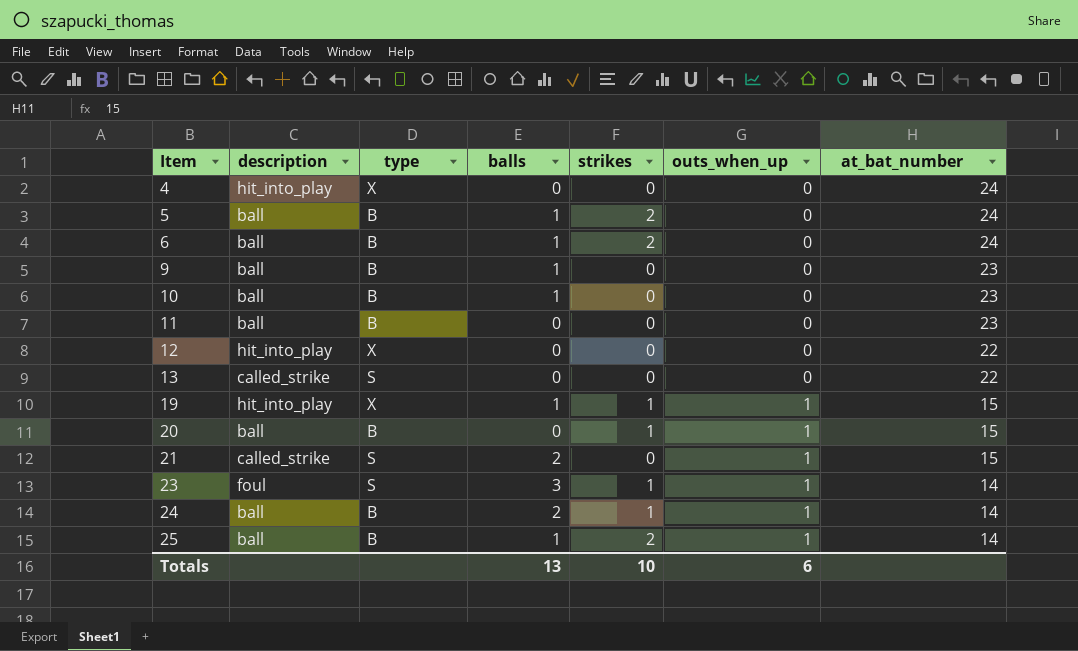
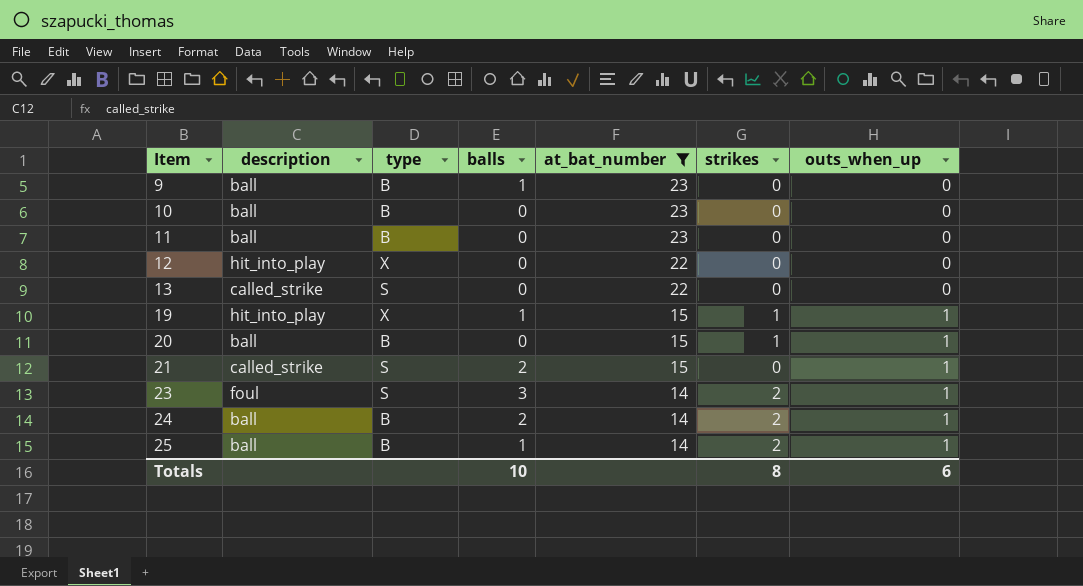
filter: none -> at_bat_number != 24
column at_bat_number | position: 7 -> 5
10 | balls: 1 -> 0
23 | strikes: 1 -> 2
24 | strikes: 1 -> 2
Totals | balls: 13 -> 10
Totals | strikes: 10 -> 8

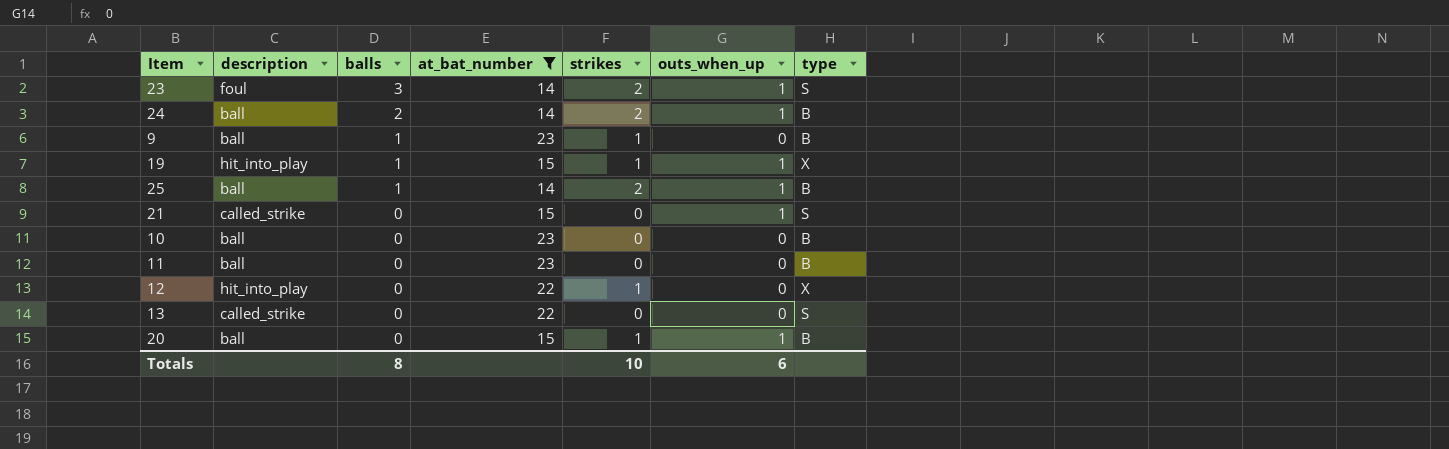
row order: Item ascending -> balls descending
column type | position: 3 -> 7
9 | strikes: 0 -> 1
21 | balls: 2 -> 0
12 | strikes: 0 -> 1
Totals | balls: 10 -> 8
Totals | strikes: 8 -> 10

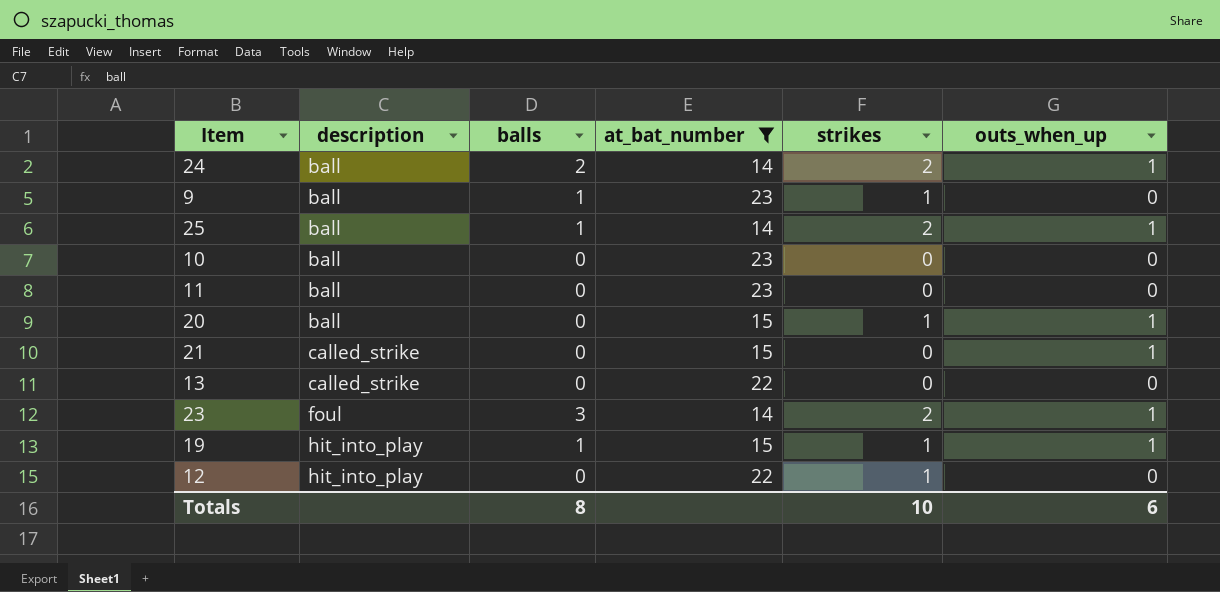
row order: balls descending -> description ascending
column type | position: 7 -> none

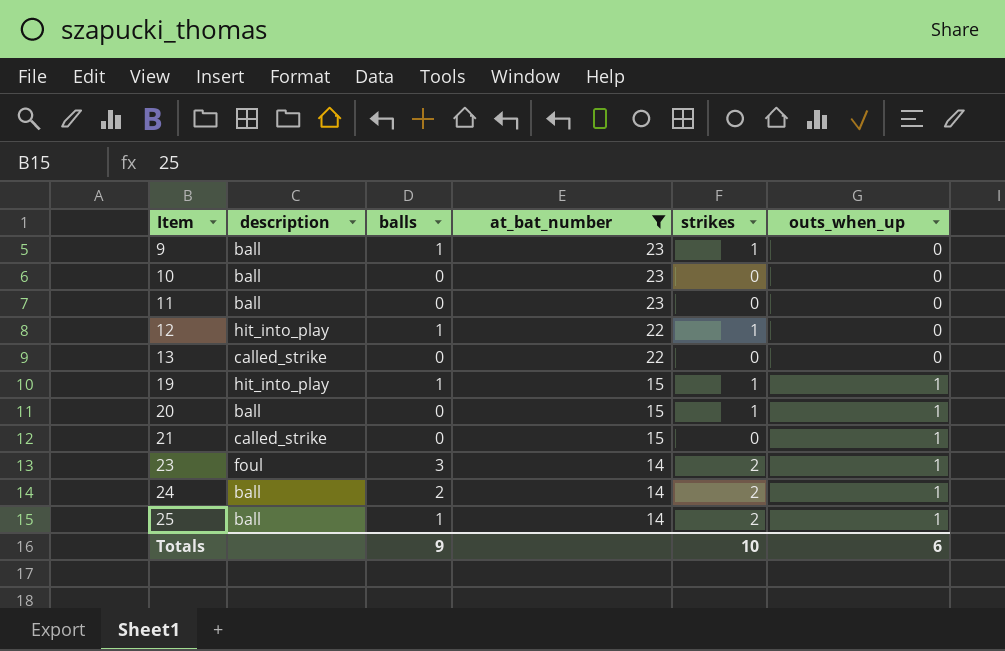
row order: description ascending -> Item ascending
12 | balls: 0 -> 1
Totals | balls: 8 -> 9

